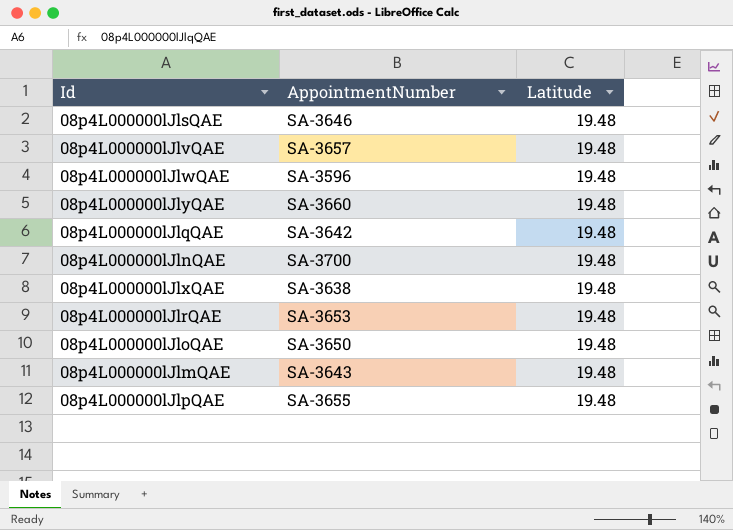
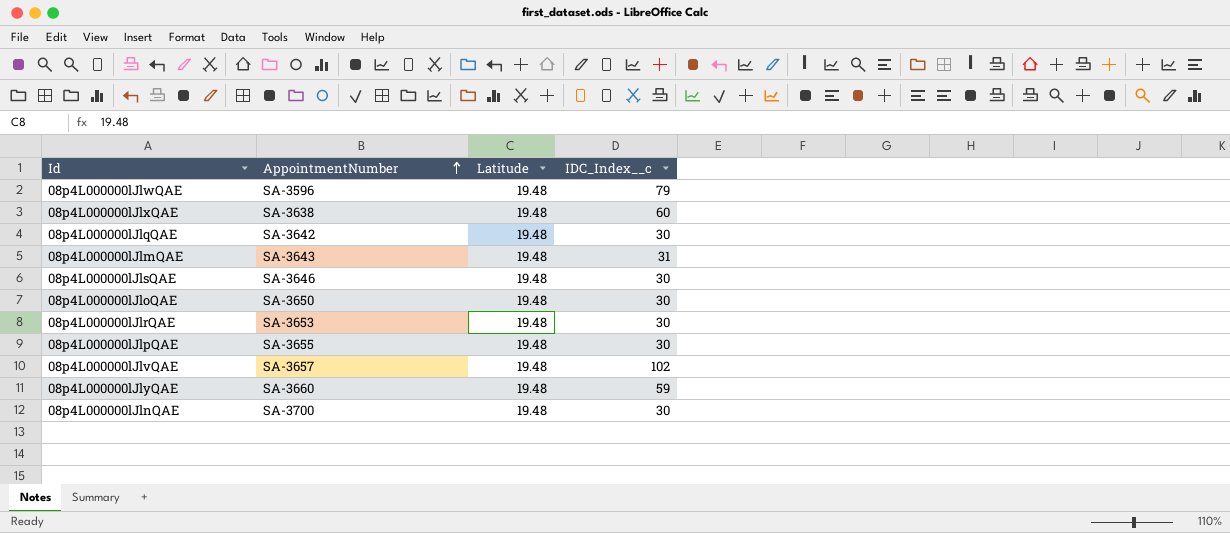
row order: none -> AppointmentNumber ascending
column IDC_Index__c | position: none -> 4

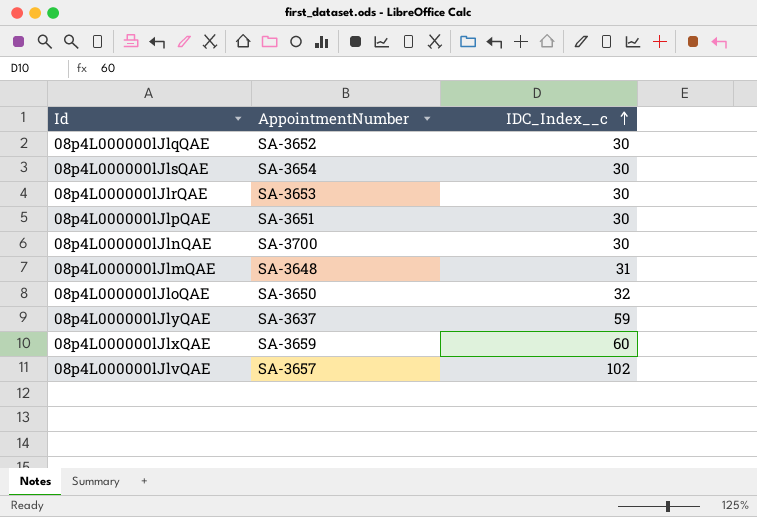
row order: AppointmentNumber ascending -> IDC_Index__c ascending
column Latitude | position: 3 -> none
row 08p4L000000lJlwQAE: SA-3596 | 19.48 | 79 -> none
08p4L000000lJlqQAE | AppointmentNumber: SA-3642 -> SA-3652
08p4L000000lJlsQAE | AppointmentNumber: SA-3646 -> SA-3654
08p4L000000lJlpQAE | AppointmentNumber: SA-3655 -> SA-3651
08p4L000000lJlmQAE | AppointmentNumber: SA-3643 -> SA-3648
08p4L000000lJloQAE | IDC_Index__c: 30 -> 32
08p4L000000lJlyQAE | AppointmentNumber: SA-3660 -> SA-3637
08p4L000000lJlxQAE | AppointmentNumber: SA-3638 -> SA-3659

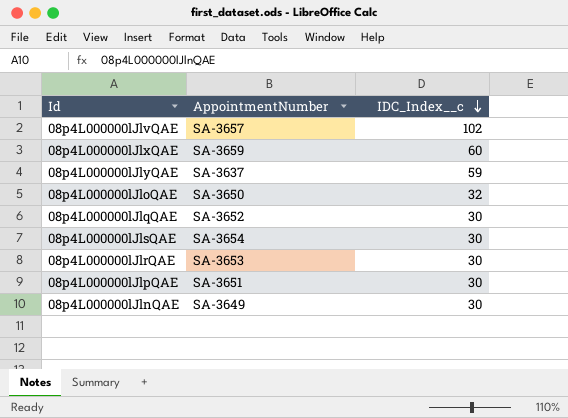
row order: IDC_Index__c ascending -> IDC_Index__c descending
row 08p4L000000lJlmQAE: SA-3648 | 31 -> none
08p4L000000lJlnQAE | AppointmentNumber: SA-3700 -> SA-3649

